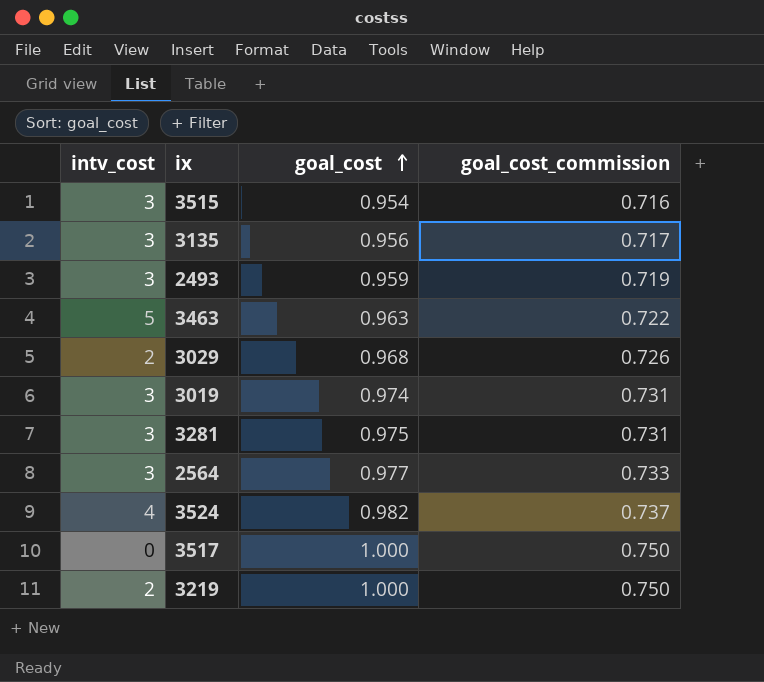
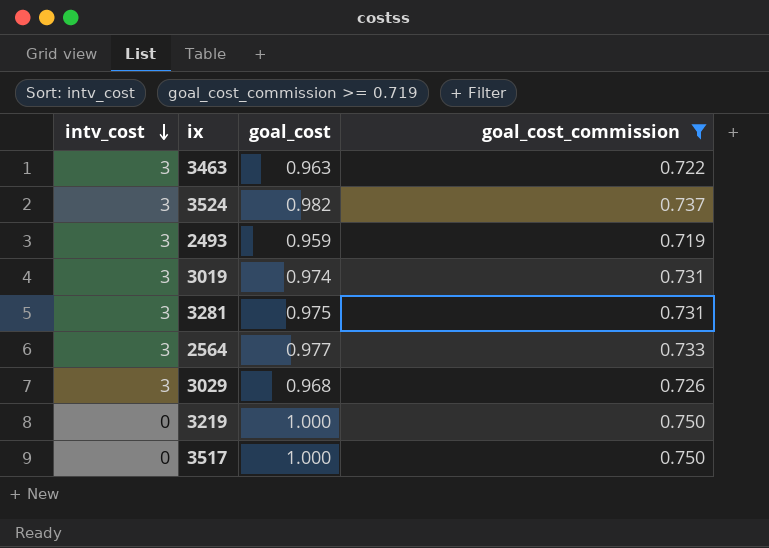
filter: none -> goal_cost_commission >= 0.719
row order: goal_cost ascending -> intv_cost descending
3463 | intv_cost: 5 -> 3
3524 | intv_cost: 4 -> 3
3029 | intv_cost: 2 -> 3
3219 | intv_cost: 2 -> 0

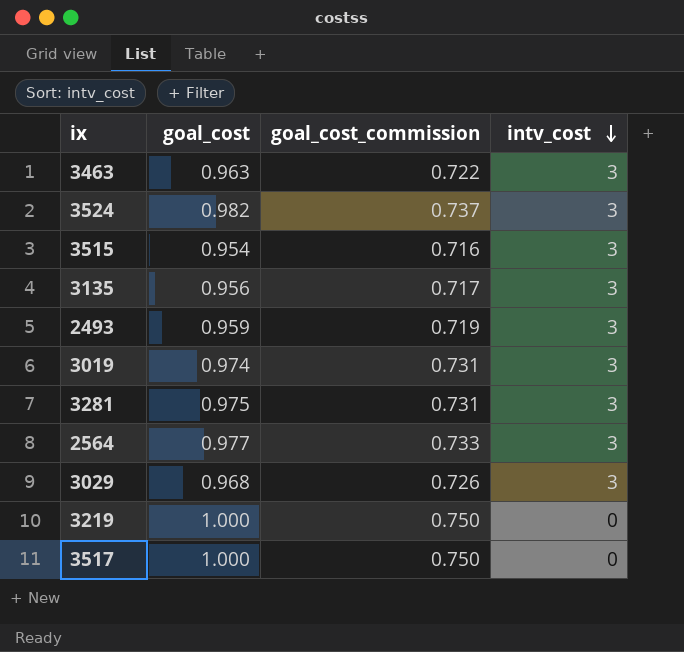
filter: goal_cost_commission >= 0.719 -> none
column intv_cost | position: 1 -> 4

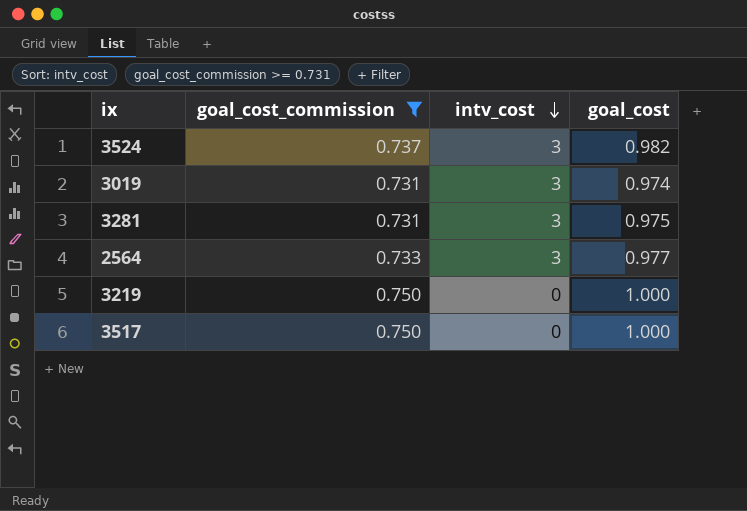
filter: none -> goal_cost_commission >= 0.731
column goal_cost | position: 2 -> 4

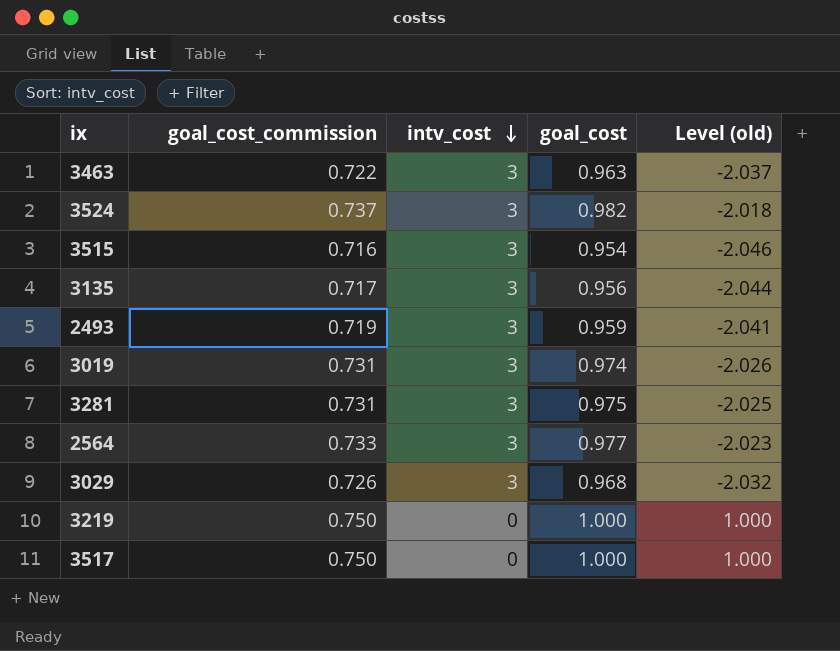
filter: goal_cost_commission >= 0.731 -> none
column Level (old) | formula: none -> [goal_cost] - [intv_cost]

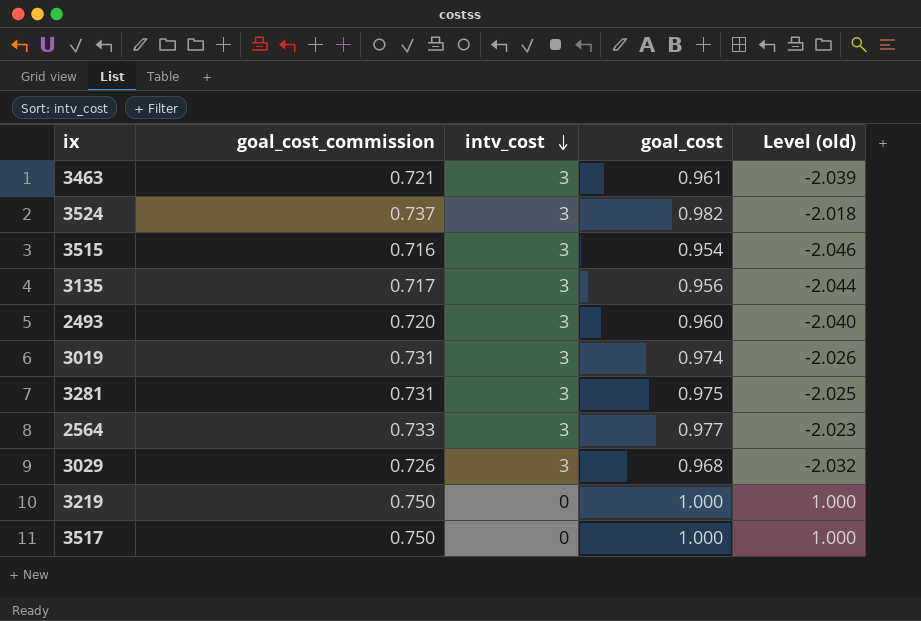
3463 | goal_cost_commission: 0.722 -> 0.721
3463 | goal_cost: 0.963 -> 0.961
3463 | Level (old): -2.037 -> -2.039
2493 | goal_cost_commission: 0.719 -> 0.720
2493 | goal_cost: 0.959 -> 0.960
2493 | Level (old): -2.041 -> -2.040

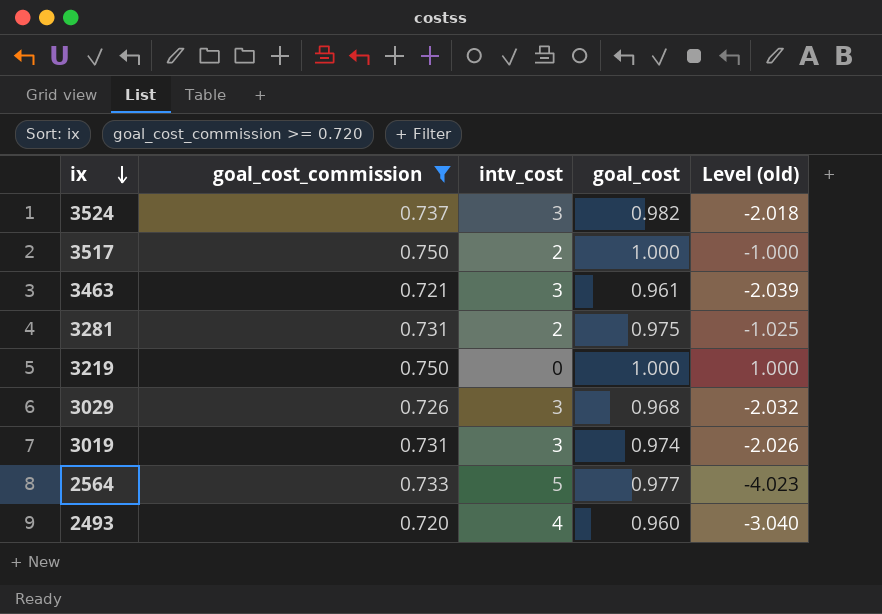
filter: none -> goal_cost_commission >= 0.720
row order: intv_cost descending -> ix descending
3517 | intv_cost: 0 -> 2
3517 | Level (old): 1.000 -> -1.000
3281 | intv_cost: 3 -> 2
3281 | Level (old): -2.025 -> -1.025
2564 | intv_cost: 3 -> 5
2564 | Level (old): -2.023 -> -4.023
2493 | intv_cost: 3 -> 4
2493 | Level (old): -2.040 -> -3.040

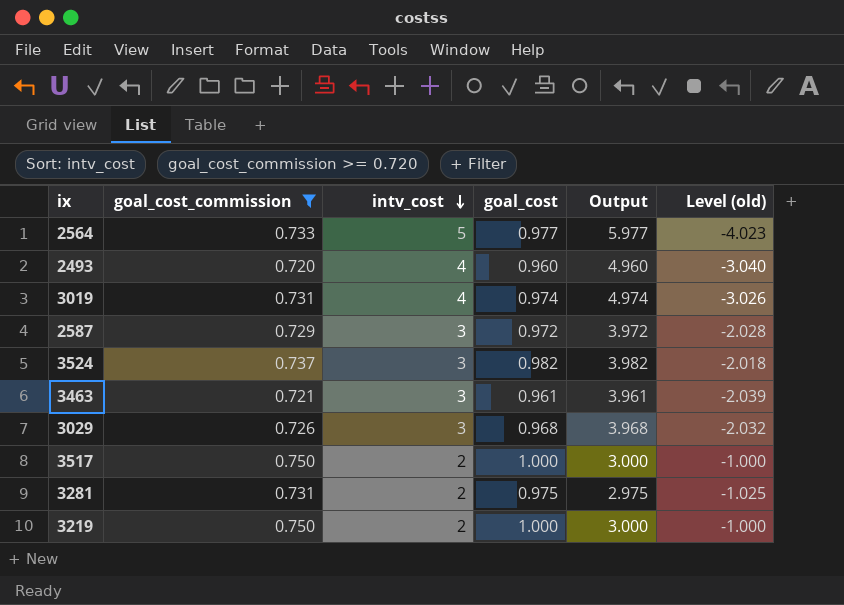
row order: ix descending -> intv_cost descending
column Output | formula: none -> [intv_cost] + [goal_cost]
3019 | intv_cost: 3 -> 4
3019 | Level (old): -2.026 -> -3.026
row 2587: none -> 0.729 | 3 | 0.972 | 3.972 | -2.028
3219 | intv_cost: 0 -> 2
3219 | Level (old): 1.000 -> -1.000

